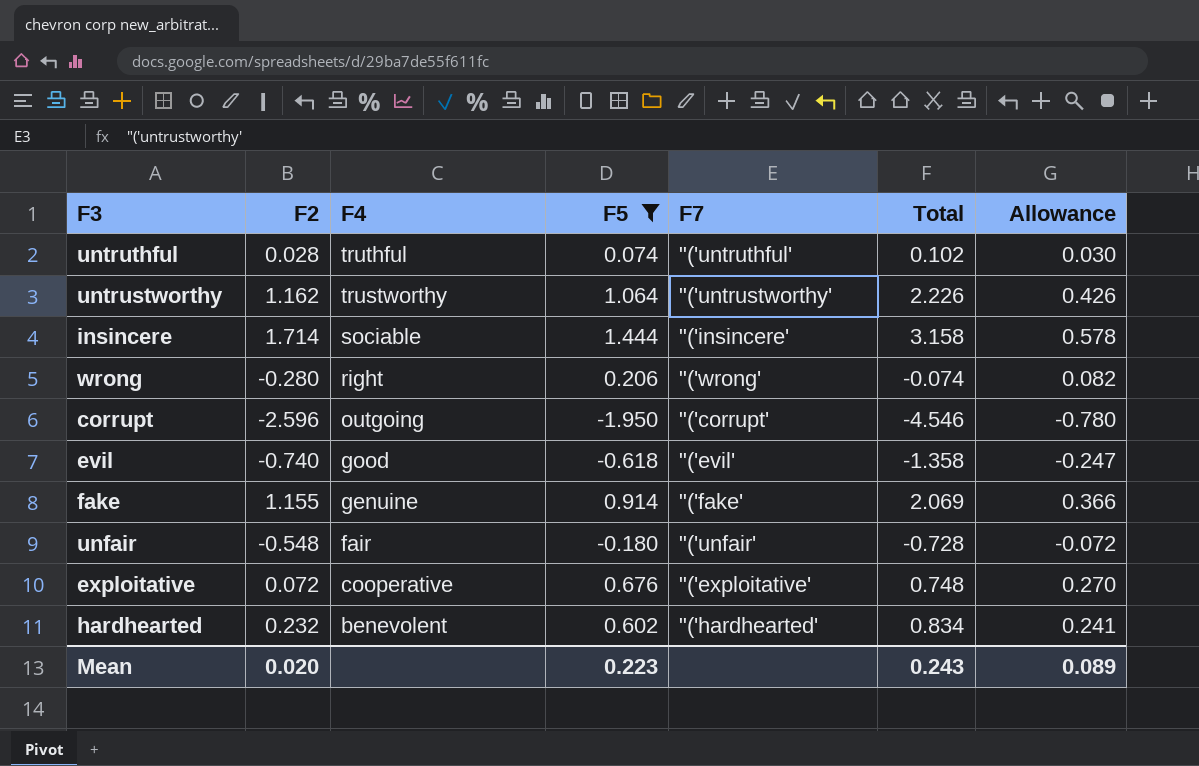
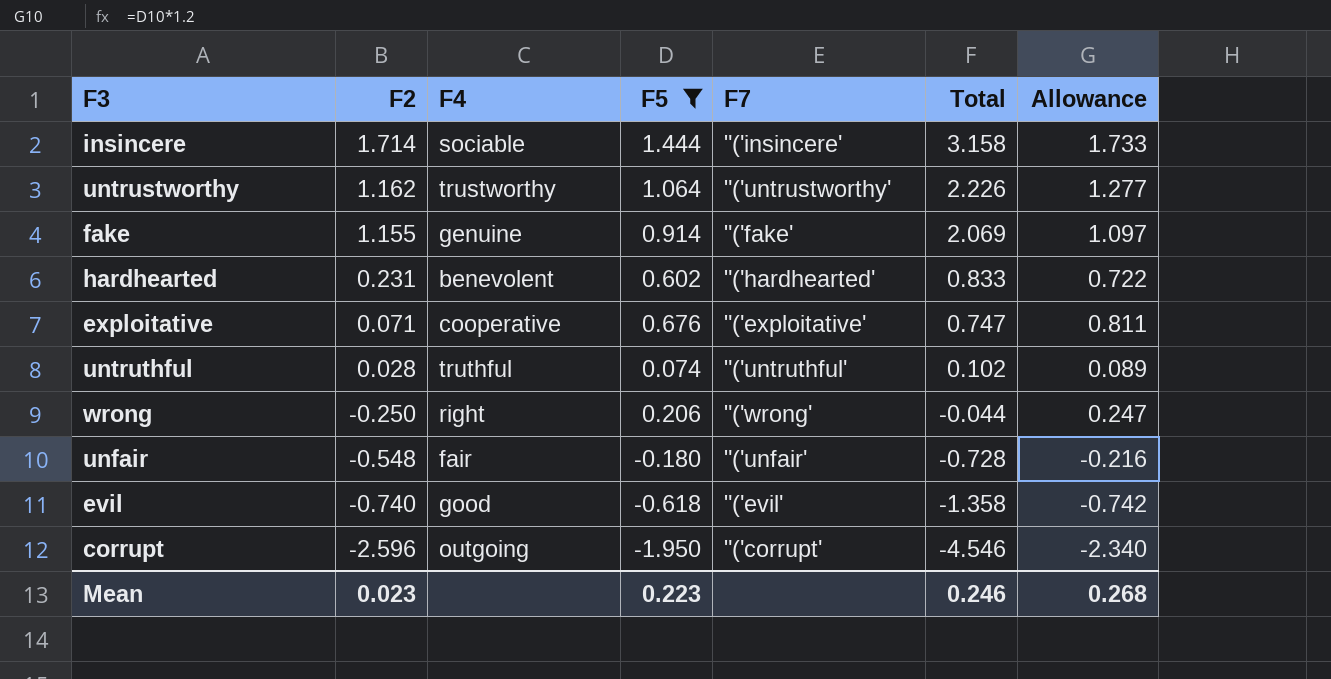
row order: F4 descending -> F2 descending
column Allowance | formula: [F5] * 0.4 -> [F5] * 1.2
hardhearted | F2: 0.232 -> 0.231
hardhearted | Total: 0.834 -> 0.833
exploitative | F2: 0.072 -> 0.071
exploitative | Total: 0.748 -> 0.747
wrong | F2: -0.280 -> -0.250
wrong | Total: -0.074 -> -0.044
Mean | F2: 0.020 -> 0.023
Mean | Total: 0.243 -> 0.246
Mean | Allowance: 0.089 -> 0.268

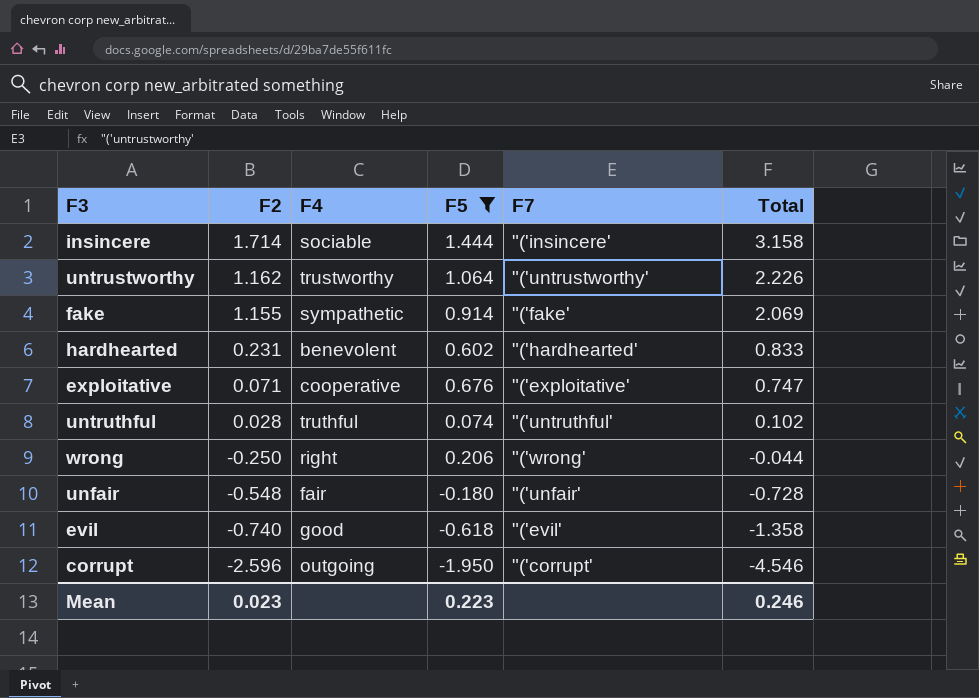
column Allowance | formula: [F5] * 1.2 -> none
fake | F4: genuine -> sympathetic

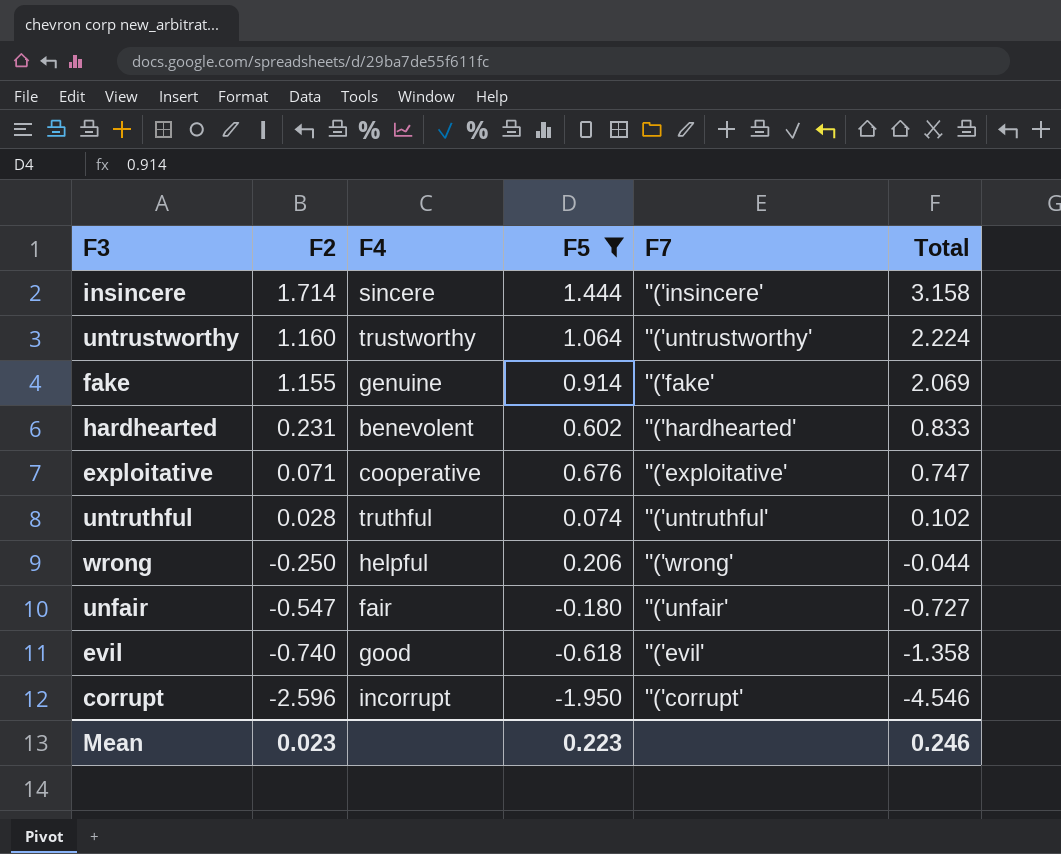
insincere | F4: sociable -> sincere
untrustworthy | F2: 1.162 -> 1.160
untrustworthy | Total: 2.226 -> 2.224
fake | F4: sympathetic -> genuine
wrong | F4: right -> helpful
unfair | F2: -0.548 -> -0.547
unfair | Total: -0.728 -> -0.727
corrupt | F4: outgoing -> incorrupt

